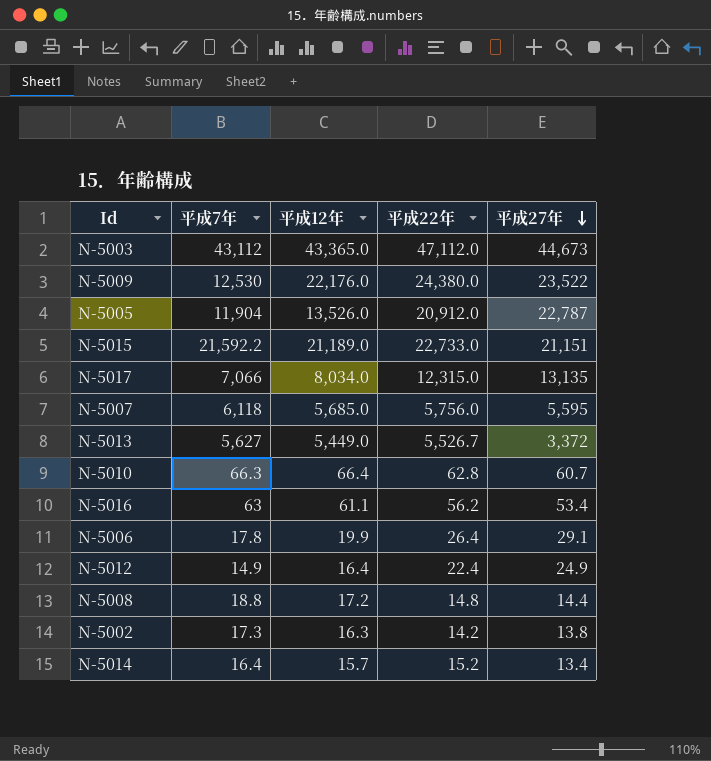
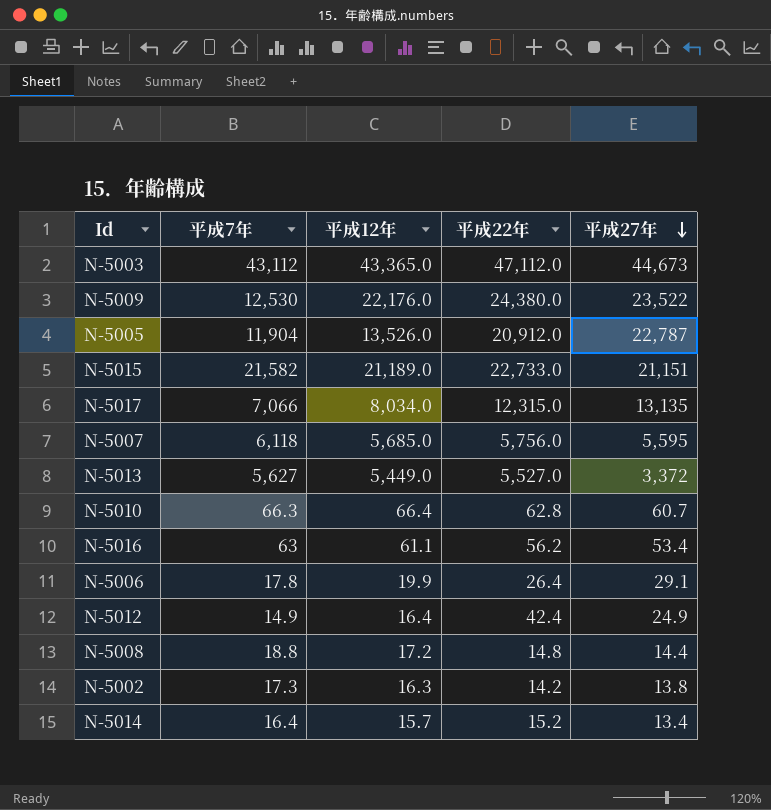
N-5015 | 平成7年: 21,592.2 -> 21,582
N-5013 | 平成22年: 5,526.7 -> 5,527.0
N-5012 | 平成22年: 22.4 -> 42.4

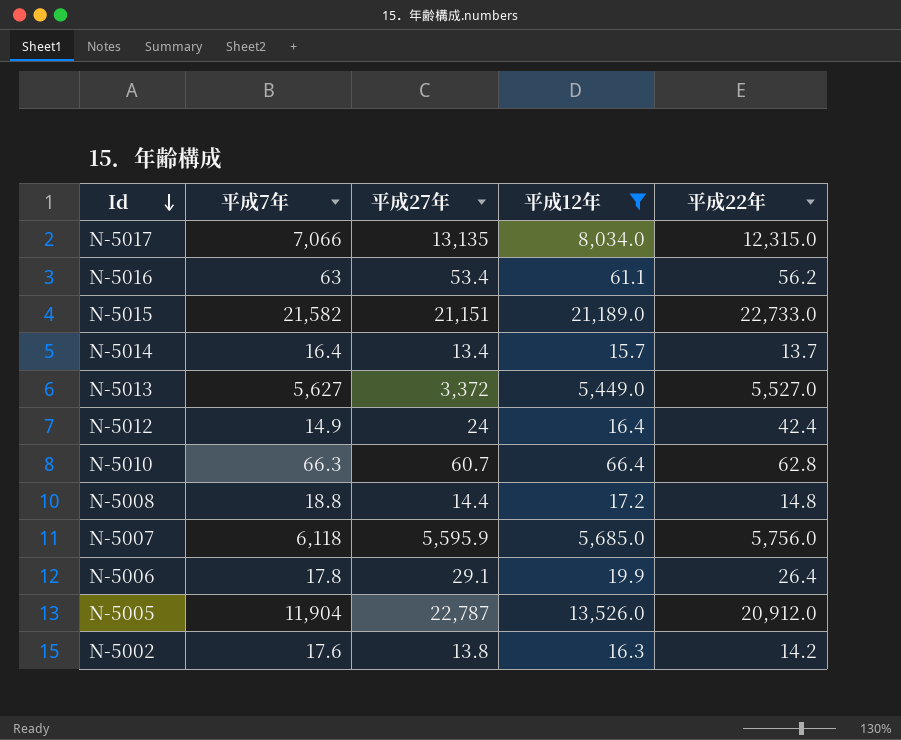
filter: none -> 平成12年 <= 21,189.0
row order: 平成27年 descending -> Id descending
column 平成27年 | position: 5 -> 3
N-5014 | 平成22年: 15.2 -> 13.7
N-5012 | 平成27年: 24.9 -> 24
N-5007 | 平成27年: 5,595 -> 5,595.9
N-5002 | 平成7年: 17.3 -> 17.6

